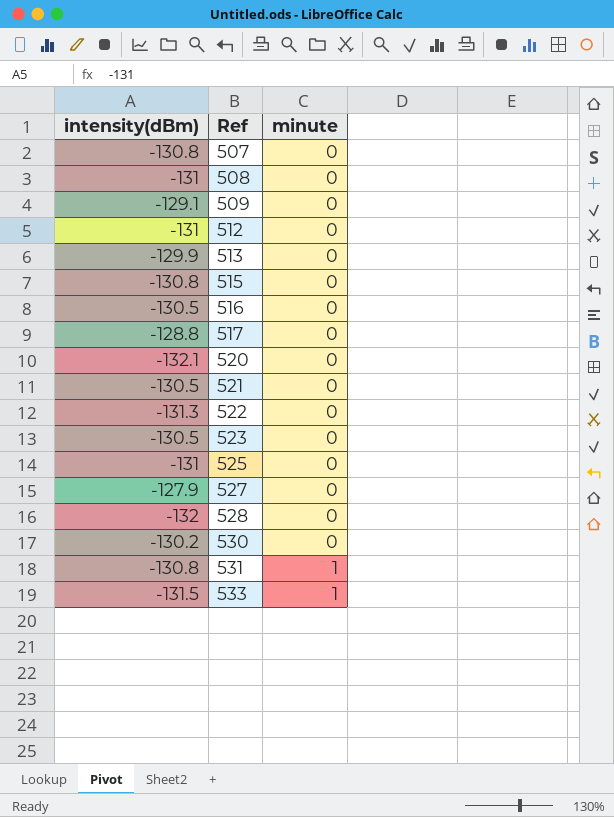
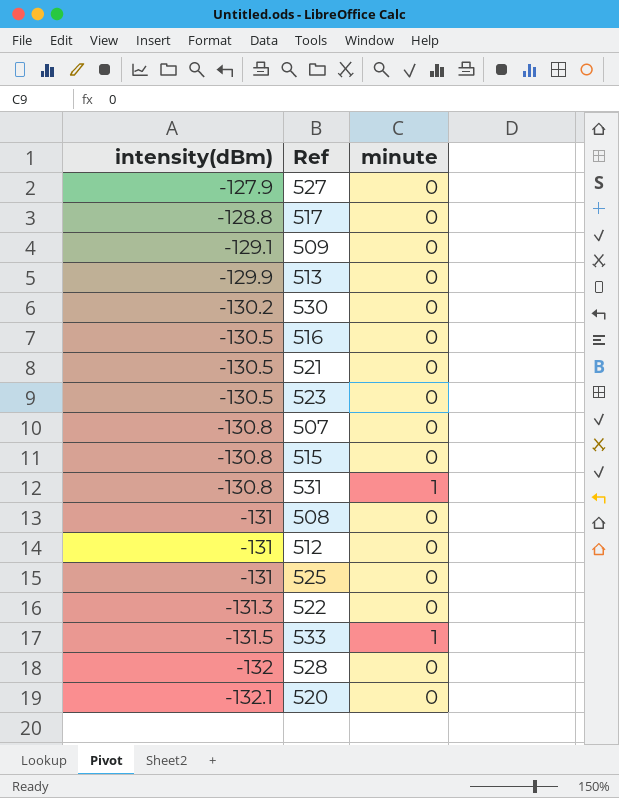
row order: Ref ascending -> intensity(dBm) descending

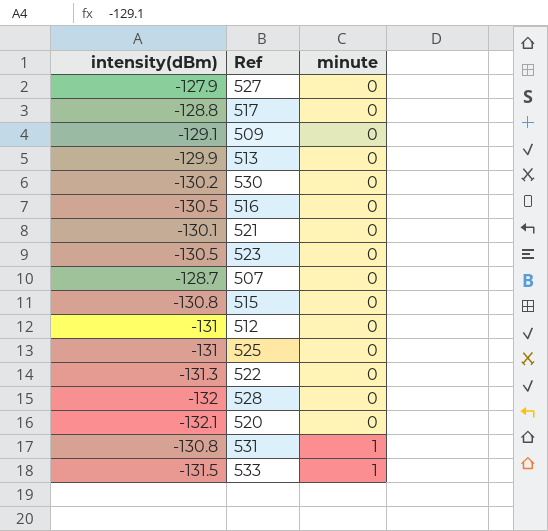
row order: intensity(dBm) descending -> minute ascending
row 508: -131 | 0 -> none
521 | intensity(dBm): -130.5 -> -130.1
507 | intensity(dBm): -130.8 -> -128.7

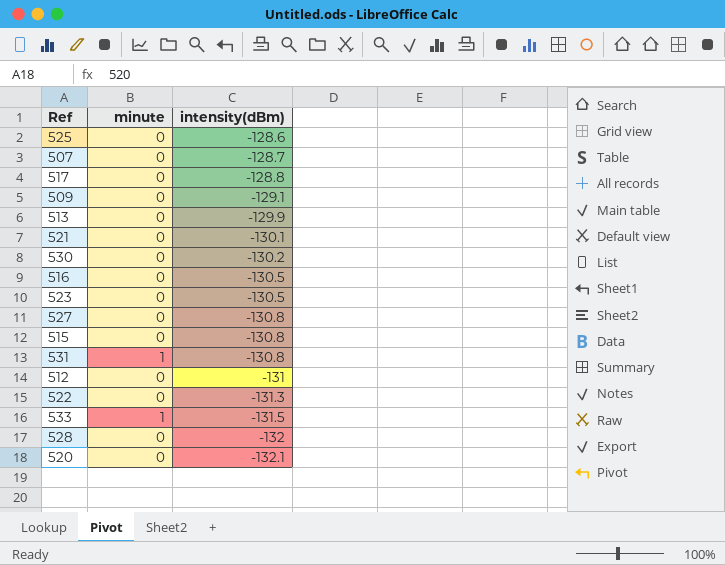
row order: minute ascending -> intensity(dBm) descending
column intensity(dBm) | position: 1 -> 3
525 | intensity(dBm): -131 -> -128.6
527 | intensity(dBm): -127.9 -> -130.8

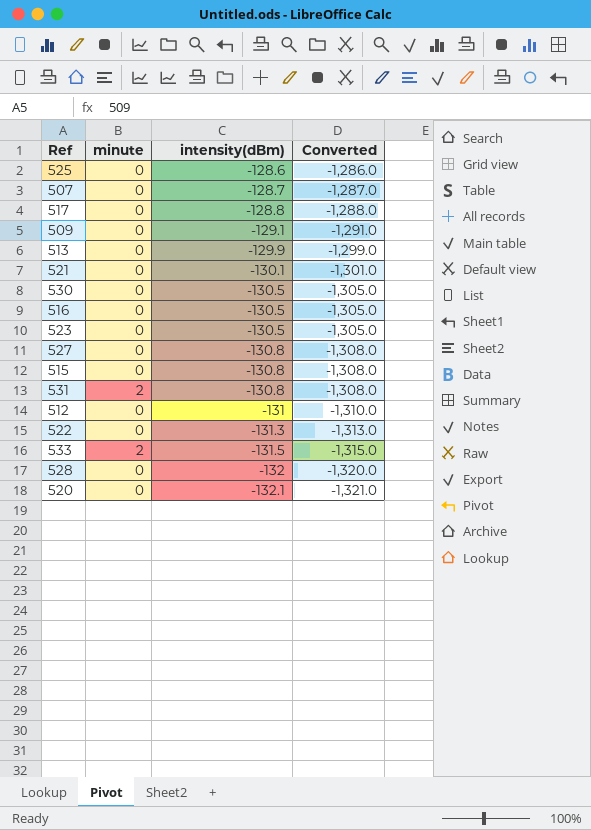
column Converted | formula: none -> [intensity(dBm)] * 10
530 | intensity(dBm): -130.2 -> -130.5
531 | minute: 1 -> 2
533 | minute: 1 -> 2

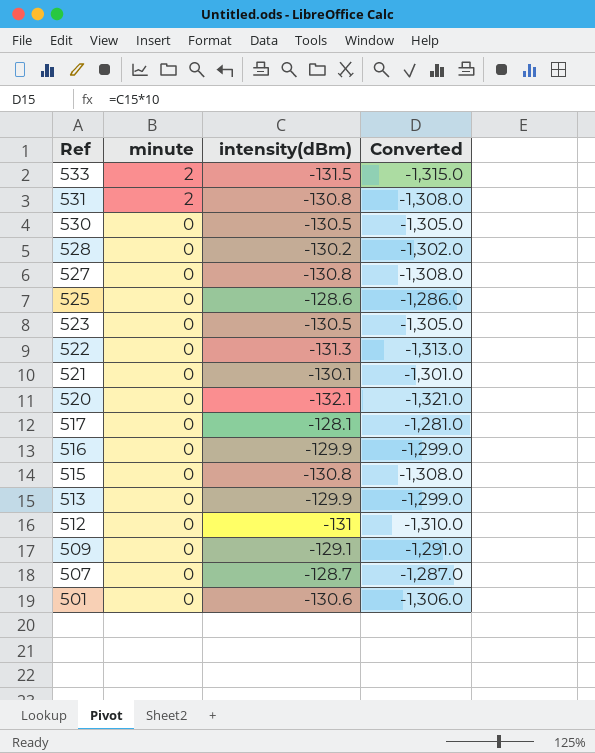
row order: intensity(dBm) descending -> Ref descending
528 | intensity(dBm): -132 -> -130.2
528 | Converted: -1,320.0 -> -1,302.0
517 | intensity(dBm): -128.8 -> -128.1
517 | Converted: -1,288.0 -> -1,281.0
516 | intensity(dBm): -130.5 -> -129.9
516 | Converted: -1,305.0 -> -1,299.0
row 501: none -> 0 | -130.6 | -1,306.0

